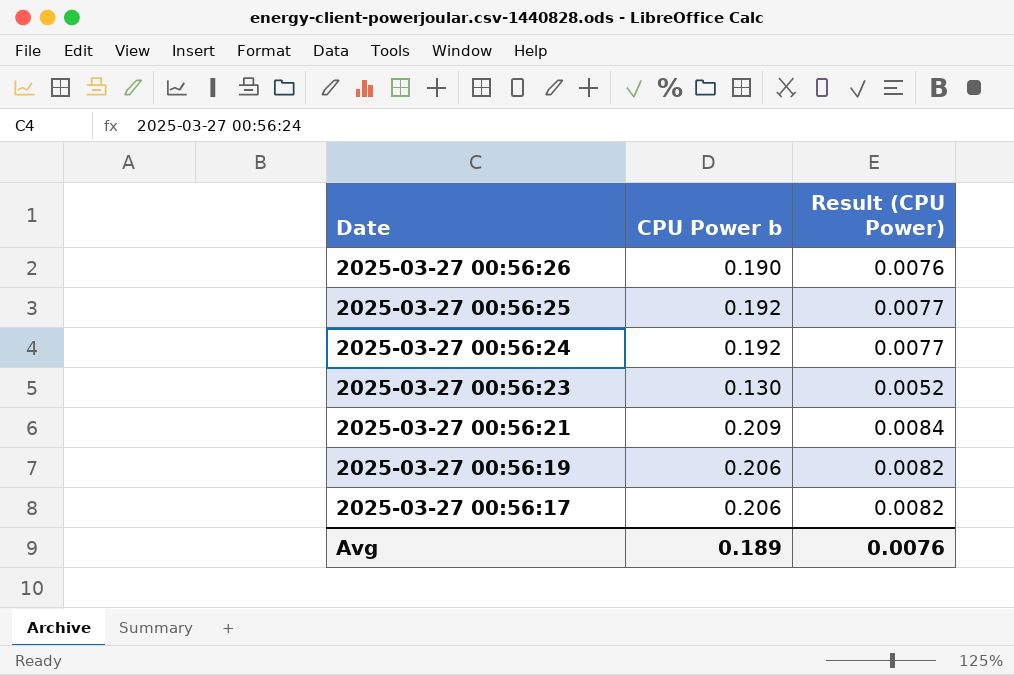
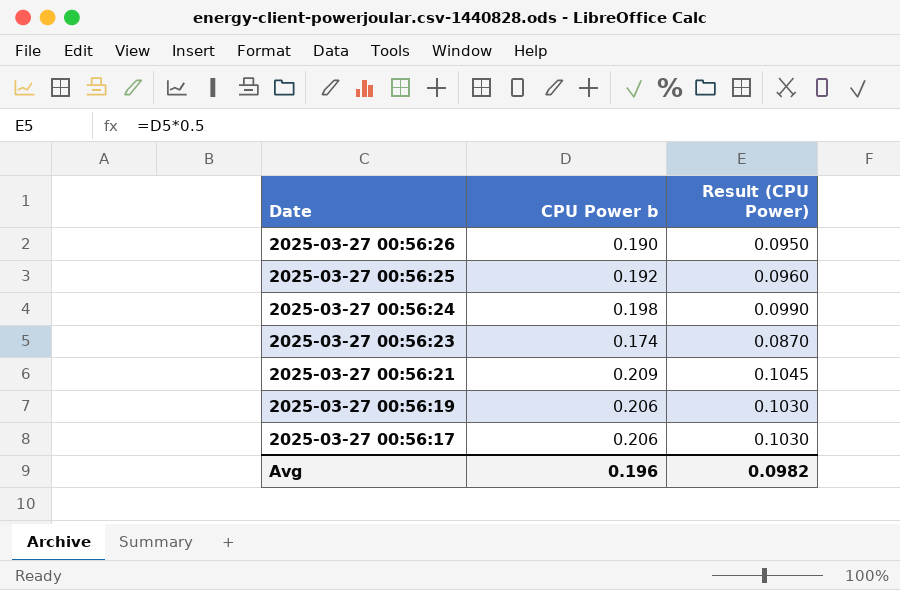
column Result (CPU Power) | formula: [CPU Power b] * 0.04 -> [CPU Power b] * 0.5
2025-03-27 00:56:24 | CPU Power b: 0.192 -> 0.198
2025-03-27 00:56:23 | CPU Power b: 0.130 -> 0.174
Avg | CPU Power b: 0.189 -> 0.196
Avg | Result (CPU Power): 0.0076 -> 0.0982

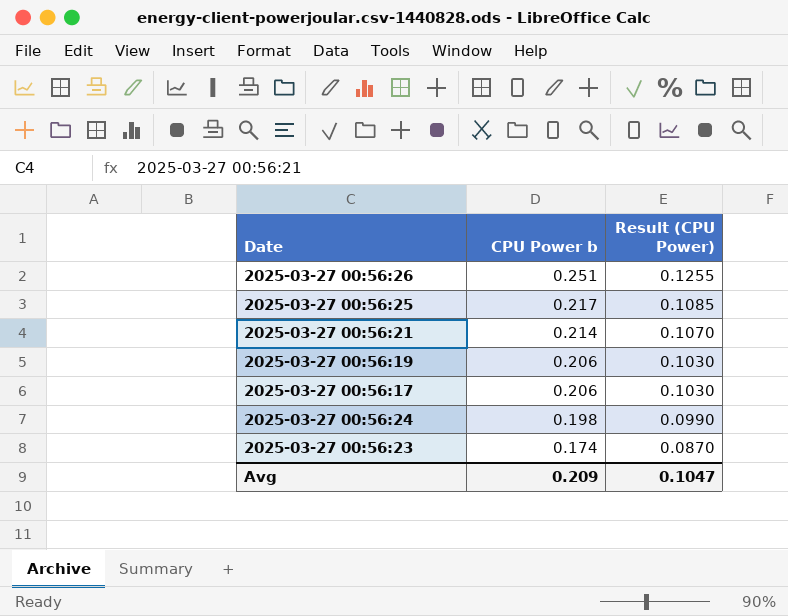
row order: Date descending -> CPU Power b descending
2025-03-27 00:56:26 | CPU Power b: 0.190 -> 0.251
2025-03-27 00:56:26 | Result (CPU Power): 0.0950 -> 0.1255
2025-03-27 00:56:25 | CPU Power b: 0.192 -> 0.217
2025-03-27 00:56:25 | Result (CPU Power): 0.0960 -> 0.1085
2025-03-27 00:56:21 | CPU Power b: 0.209 -> 0.214
2025-03-27 00:56:21 | Result (CPU Power): 0.1045 -> 0.1070
Avg | CPU Power b: 0.196 -> 0.209
Avg | Result (CPU Power): 0.0982 -> 0.1047

